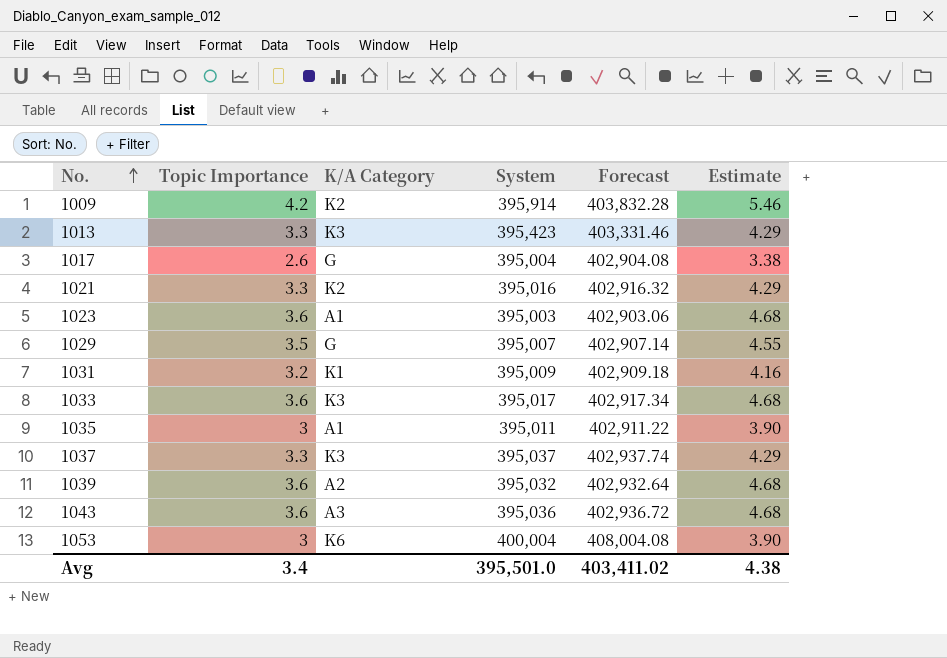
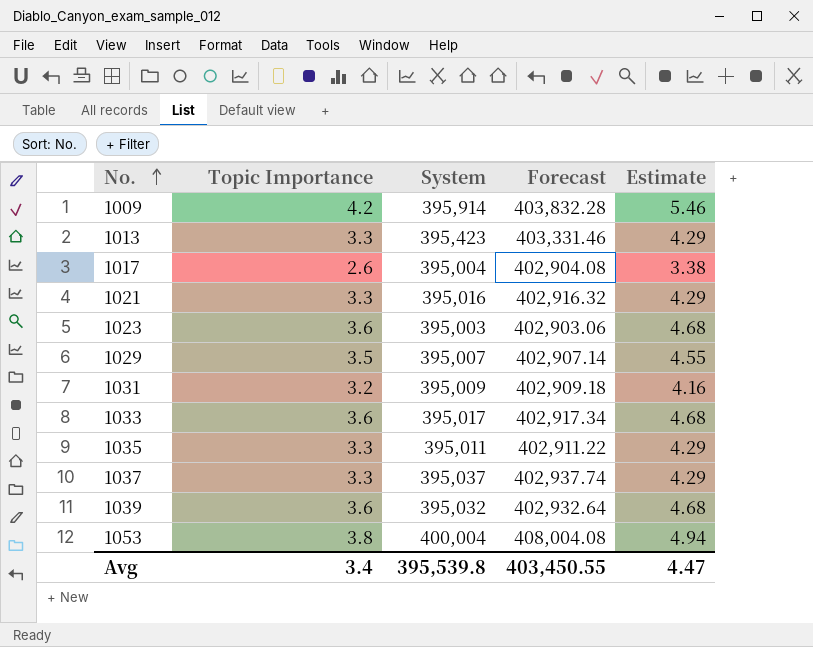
column K/A Category | position: 3 -> none
row 1043: 3.6 | A3 | 395,036 | 402,936.72 | 4.68 -> none
1035 | Topic Importance: 3 -> 3.3
1035 | Estimate: 3.90 -> 4.29
1053 | Topic Importance: 3 -> 3.8
1053 | Estimate: 3.90 -> 4.94
Avg | System: 395,501.0 -> 395,539.8
Avg | Forecast: 403,411.02 -> 403,450.55
Avg | Estimate: 4.38 -> 4.47

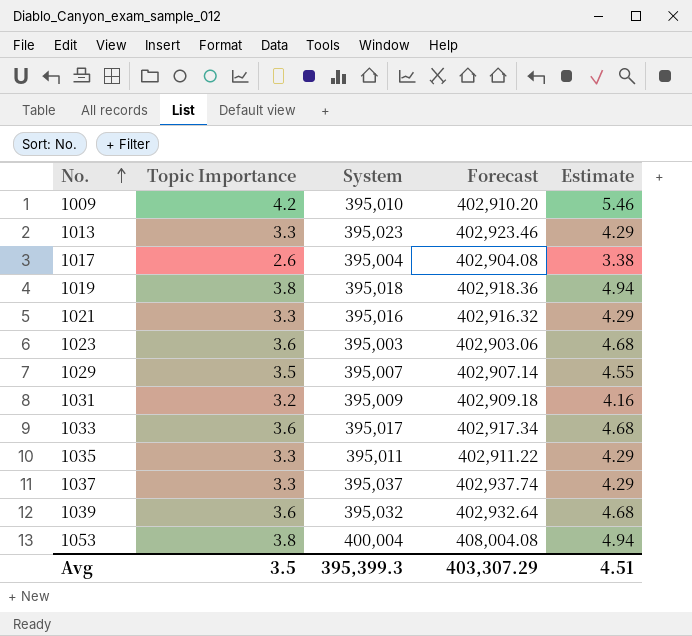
1009 | System: 395,914 -> 395,010
1009 | Forecast: 403,832.28 -> 402,910.20
1013 | System: 395,423 -> 395,023
1013 | Forecast: 403,331.46 -> 402,923.46
row 1019: none -> 3.8 | 395,018 | 402,918.36 | 4.94
Avg | Topic Importance: 3.4 -> 3.5
Avg | System: 395,539.8 -> 395,399.3
Avg | Forecast: 403,450.55 -> 403,307.29
Avg | Estimate: 4.47 -> 4.51

